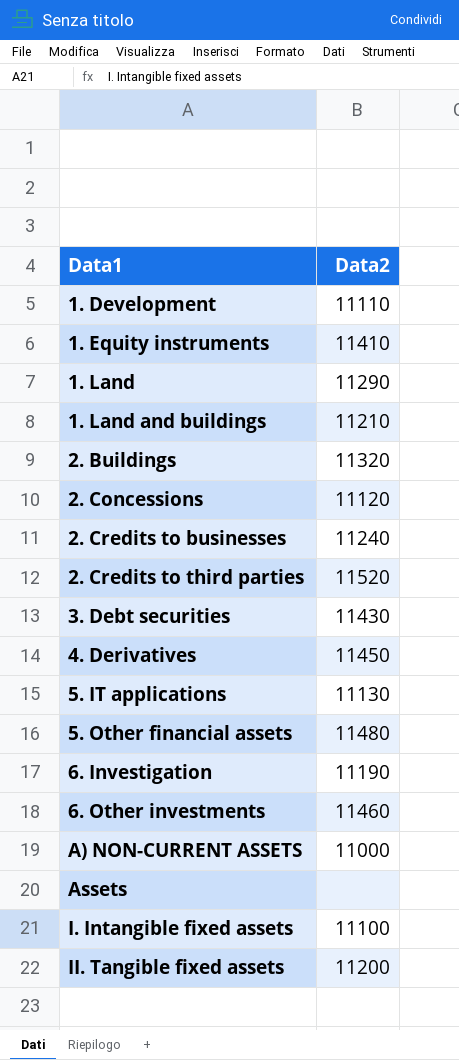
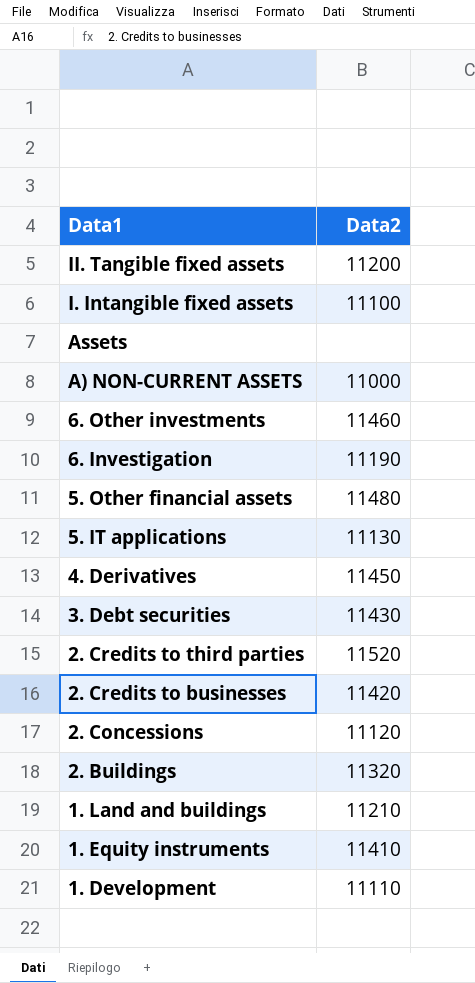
row order: Data1 ascending -> Data1 descending
row 1. Land: 11290 -> none
2. Credits to businesses | Data2: 11240 -> 11420

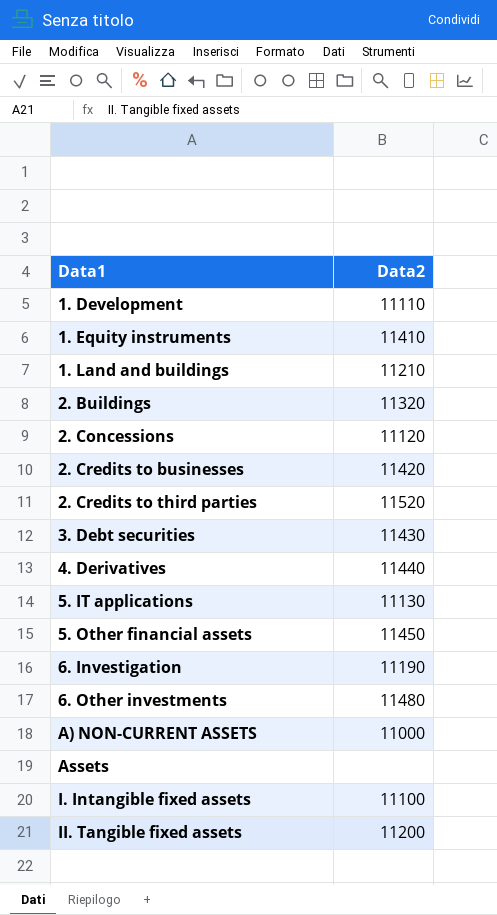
row order: Data1 descending -> Data1 ascending
4. Derivatives | Data2: 11450 -> 11440
5. Other financial assets | Data2: 11480 -> 11450
6. Other investments | Data2: 11460 -> 11480

